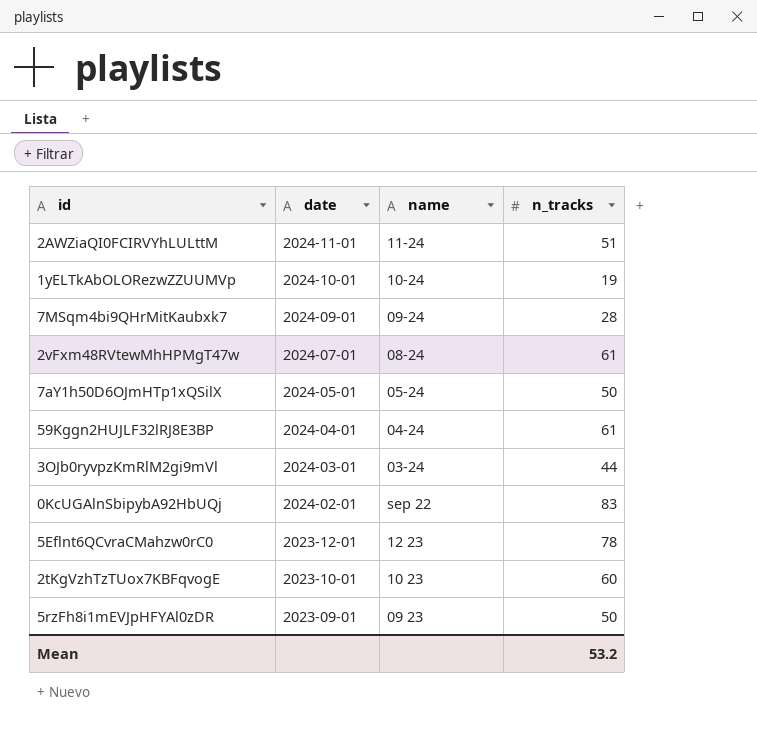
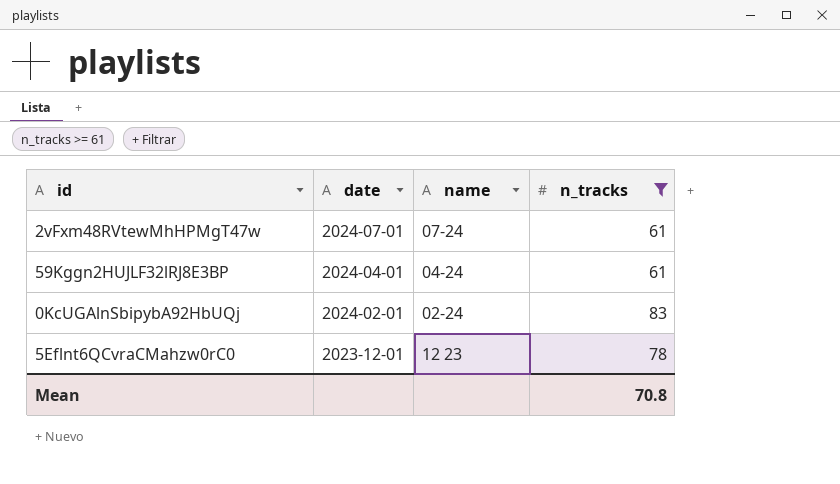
filter: none -> n_tracks >= 61
2vFxm48RVtewMhHPMgT47w | name: 08-24 -> 07-24
0KcUGAlnSbipybA92HbUQj | name: sep 22 -> 02-24
Mean | n_tracks: 53.2 -> 70.8

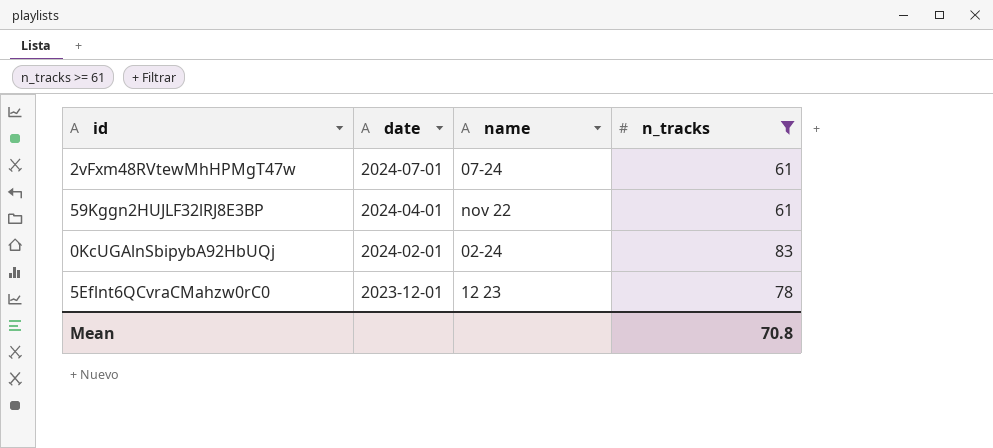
59Kggn2HUJLF32lRJ8E3BP | name: 04-24 -> nov 22

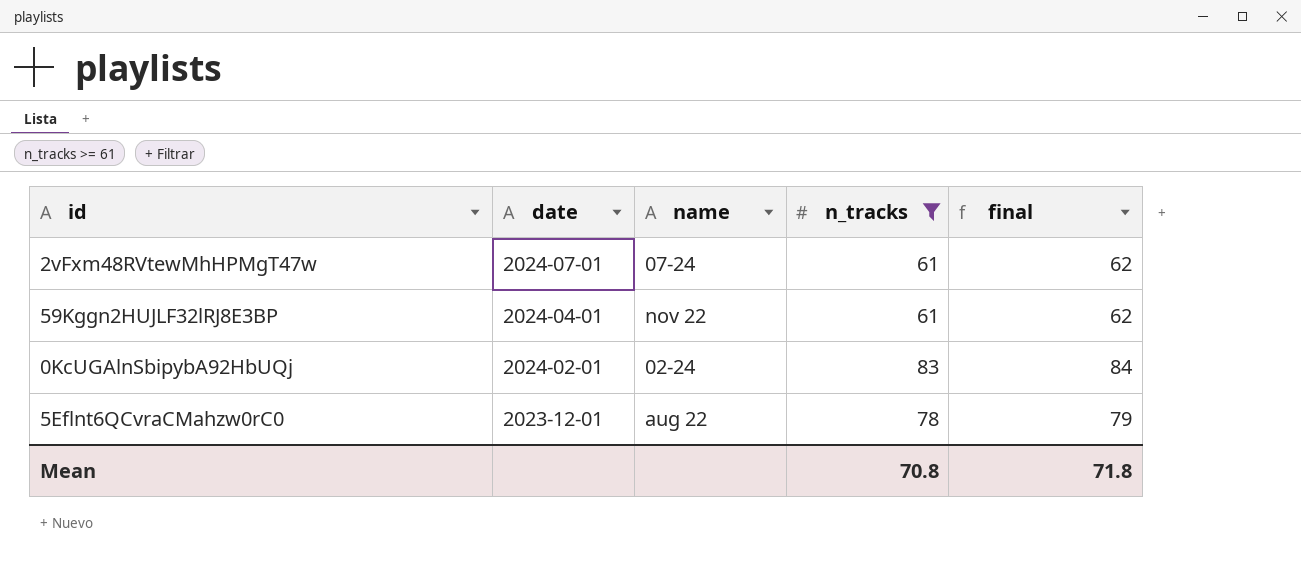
column final | formula: none -> [n_tracks] + 1
5Eflnt6QCvraCMahzw0rC0 | name: 12 23 -> aug 22

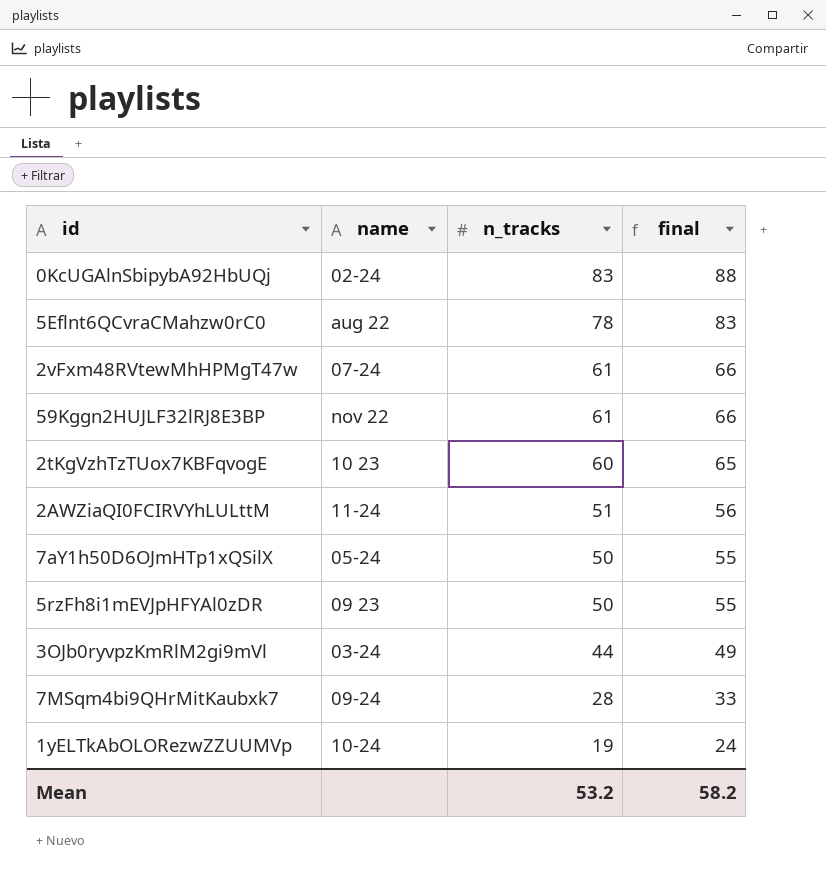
filter: n_tracks >= 61 -> none
row order: date descending -> n_tracks descending
column date | position: 2 -> none
column final | formula: [n_tracks] + 1 -> [n_tracks] + 5
Mean | n_tracks: 70.8 -> 53.2
Mean | final: 71.8 -> 58.2

